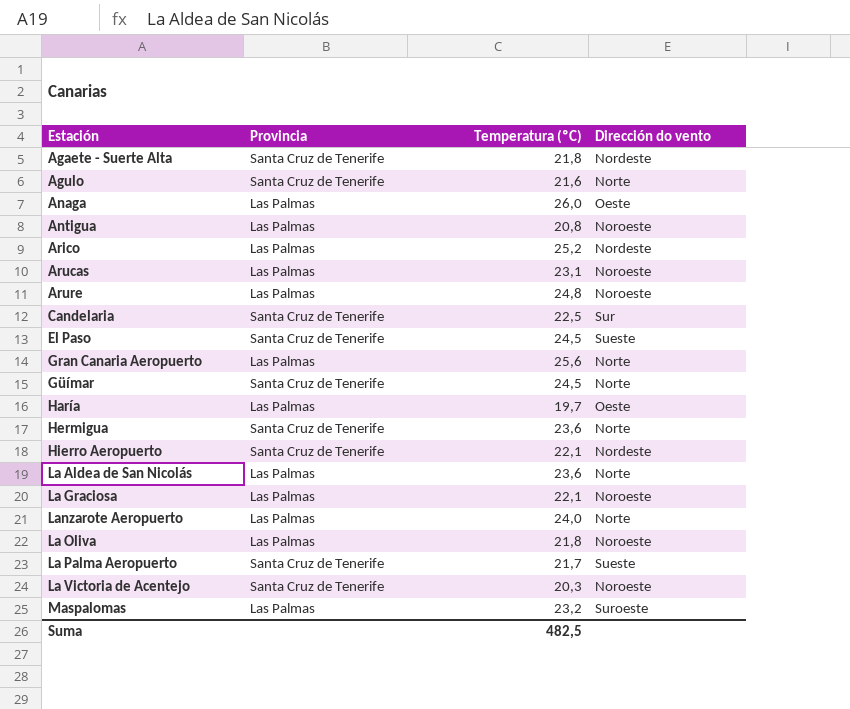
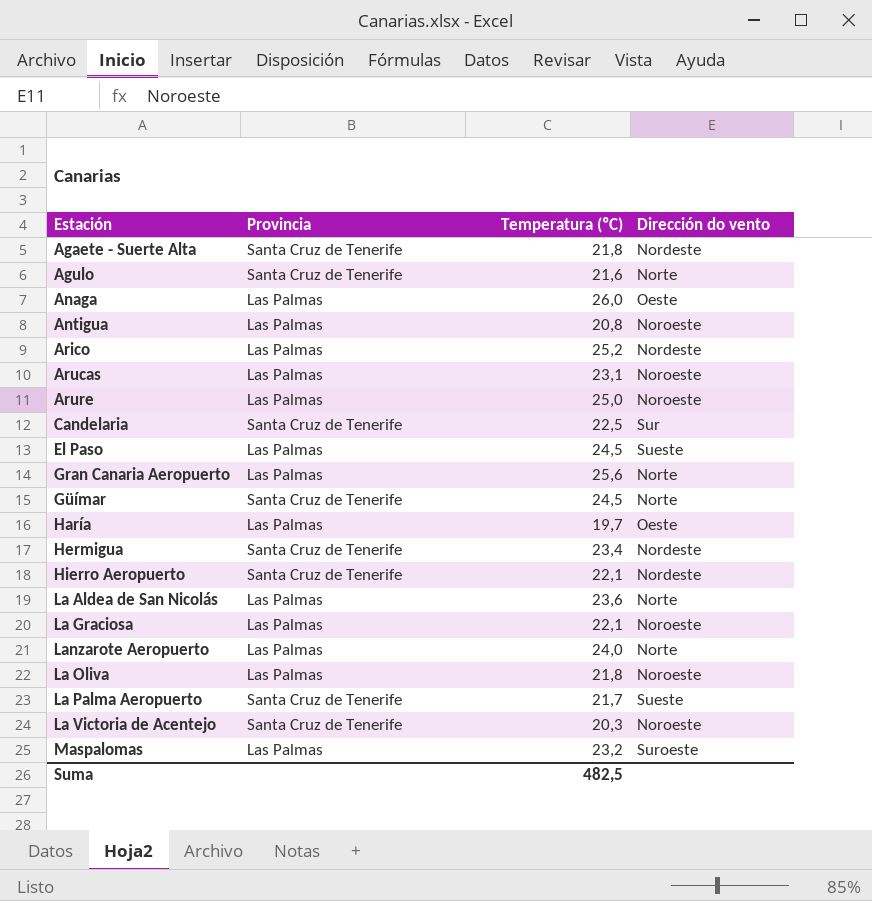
Arure | Temperatura (ºC): 24,8 -> 25,0
El Paso | Provincia: Santa Cruz de Tenerife -> Las Palmas
Hermigua | Temperatura (ºC): 23,6 -> 23,4
Hermigua | Dirección do vento: Norte -> Nordeste

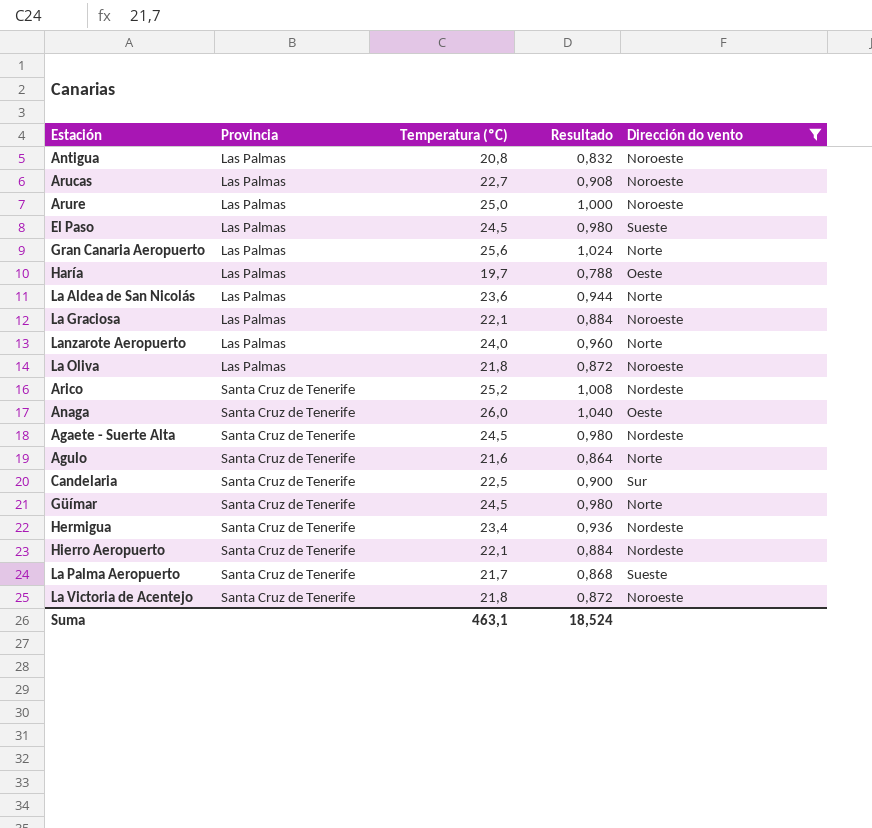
filter: none -> Dirección do vento != Suroeste
row order: none -> Provincia ascending
column Resultado | formula: none -> [Temperatura (ºC)] * 0,04
Arucas | Temperatura (ºC): 23,1 -> 22,7
Arico | Provincia: Las Palmas -> Santa Cruz de Tenerife
Anaga | Provincia: Las Palmas -> Santa Cruz de Tenerife
Agaete - Suerte Alta | Temperatura (ºC): 21,8 -> 24,5
La Victoria de Acentejo | Temperatura (ºC): 20,3 -> 21,8
Suma | Temperatura (ºC): 482,5 -> 463,1

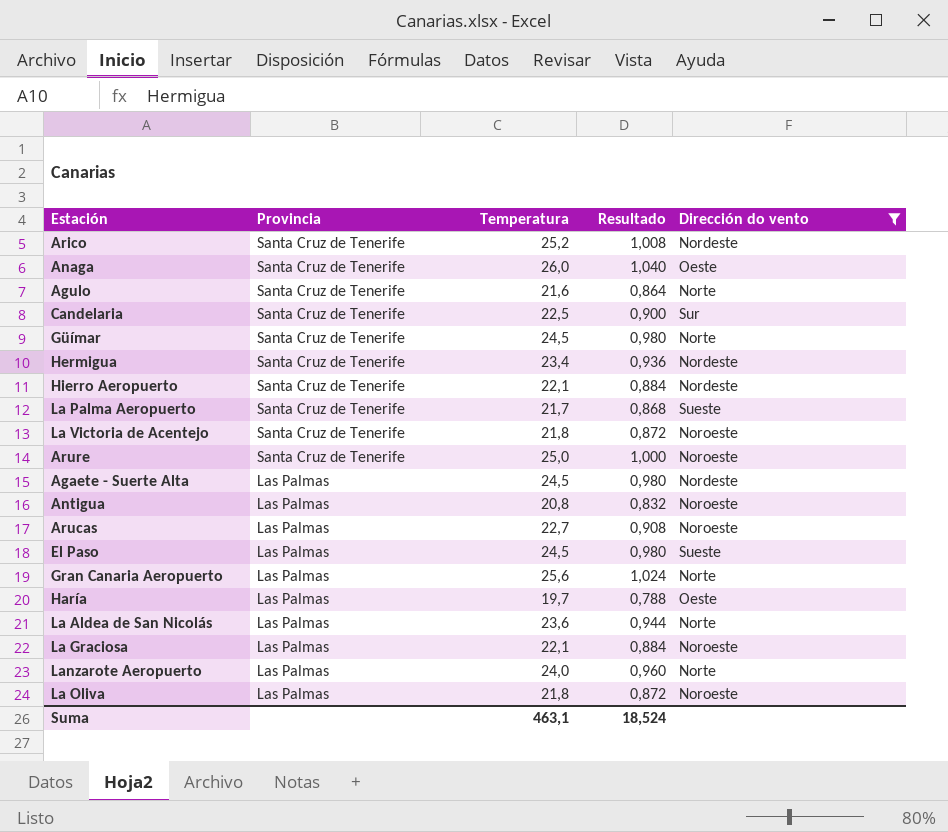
row order: Provincia ascending -> Provincia descending
column name: Temperatura (ºC) -> Temperatura
Arure | Provincia: Las Palmas -> Santa Cruz de Tenerife
Agaete - Suerte Alta | Provincia: Santa Cruz de Tenerife -> Las Palmas

